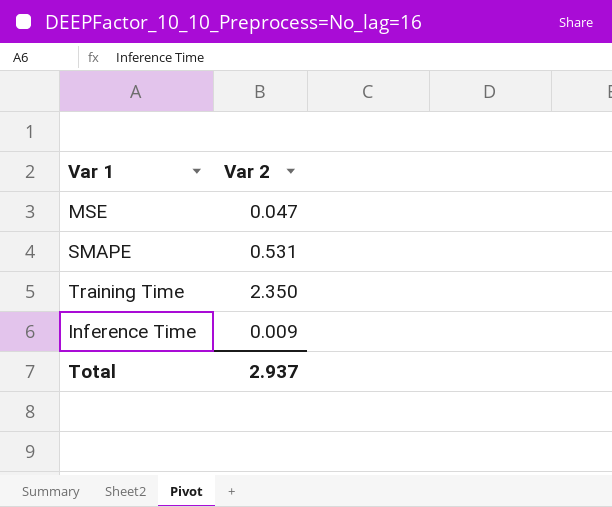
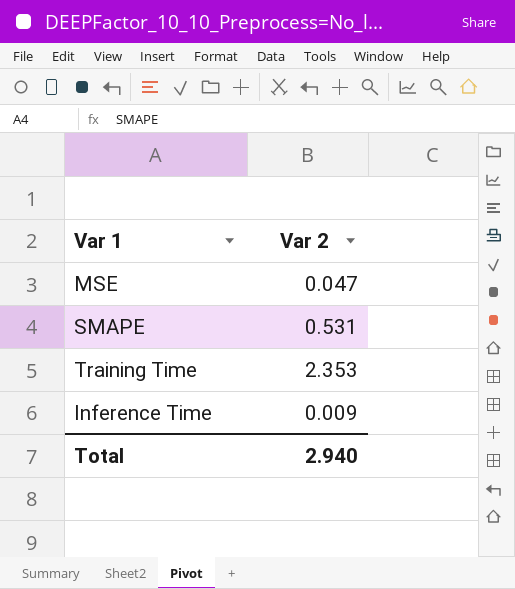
Training Time | Var 2: 2.350 -> 2.353
Total | Var 2: 2.937 -> 2.940

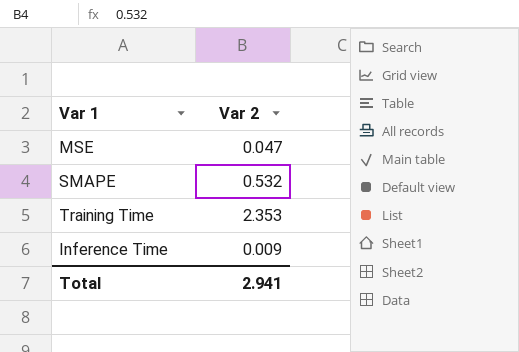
SMAPE | Var 2: 0.531 -> 0.532
Total | Var 2: 2.940 -> 2.941

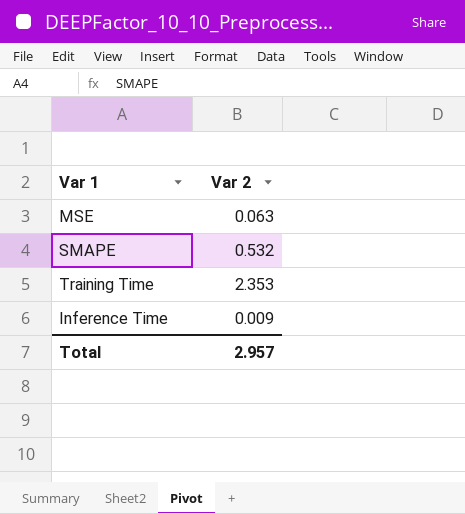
MSE | Var 2: 0.047 -> 0.063
Total | Var 2: 2.941 -> 2.957

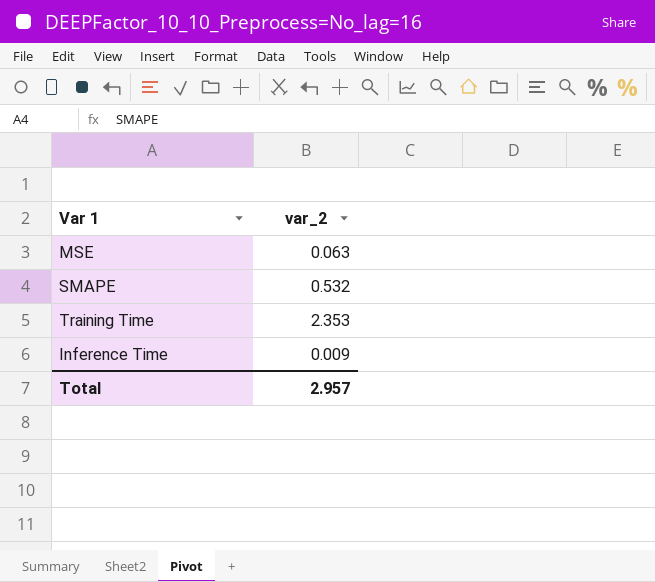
column name: Var 2 -> var_2

